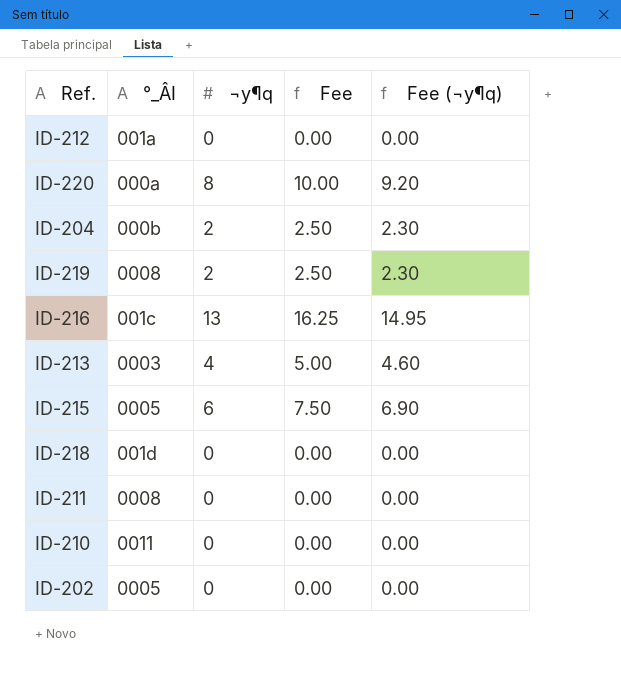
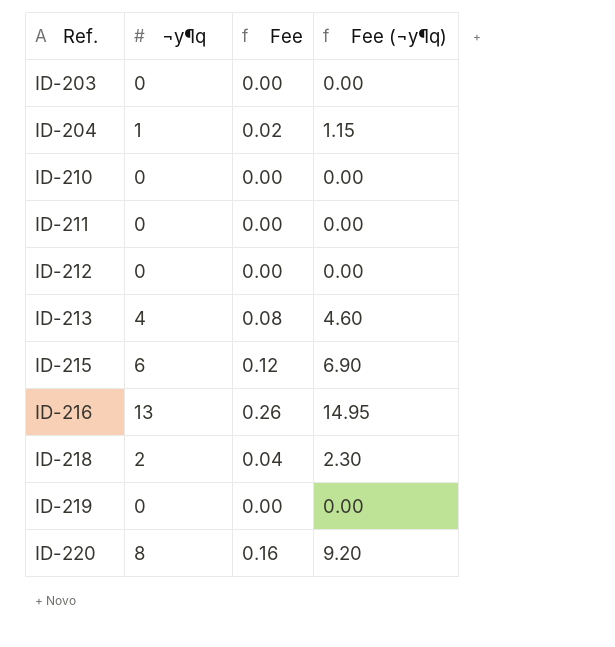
row order: none -> Ref. ascending
column °_ÂI | position: 2 -> none
column Fee | formula: [¬y¶q] * 1.25 -> [¬y¶q] * 0.02
row ID-202: 0005 | 0 | 0.00 | 0.00 -> none
row ID-203: none -> 0 | 0.00 | 0.00
ID-204 | ¬y¶q: 2 -> 1
ID-204 | Fee (¬y¶q): 2.30 -> 1.15
ID-218 | ¬y¶q: 0 -> 2
ID-218 | Fee (¬y¶q): 0.00 -> 2.30
ID-219 | ¬y¶q: 2 -> 0
ID-219 | Fee (¬y¶q): 2.30 -> 0.00

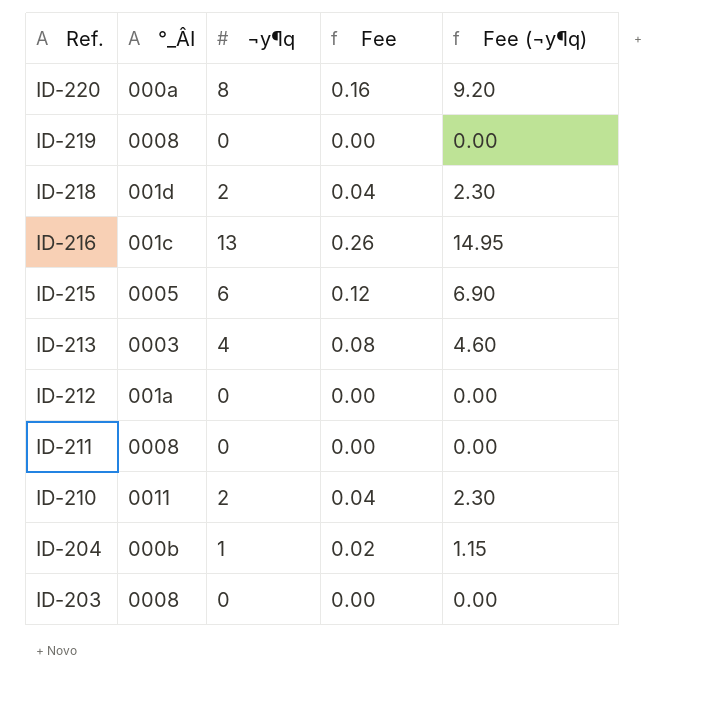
row order: Ref. ascending -> Ref. descending
column °_ÂI | position: none -> 2
ID-210 | ¬y¶q: 0 -> 2
ID-210 | Fee: 0.00 -> 0.04
ID-210 | Fee (¬y¶q): 0.00 -> 2.30

